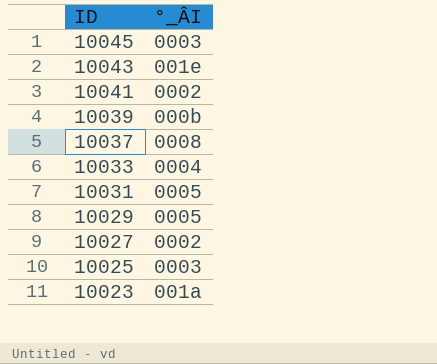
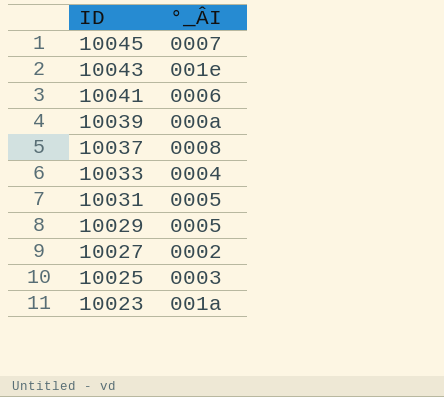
10045 | °_ÂI: 0003 -> 0007
10041 | °_ÂI: 0002 -> 0006
10039 | °_ÂI: 000b -> 000a

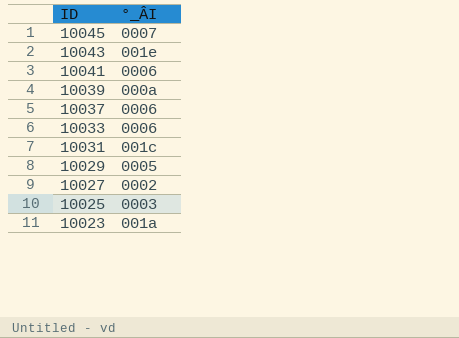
10037 | °_ÂI: 0008 -> 0006
10033 | °_ÂI: 0004 -> 0006
10031 | °_ÂI: 0005 -> 001c

